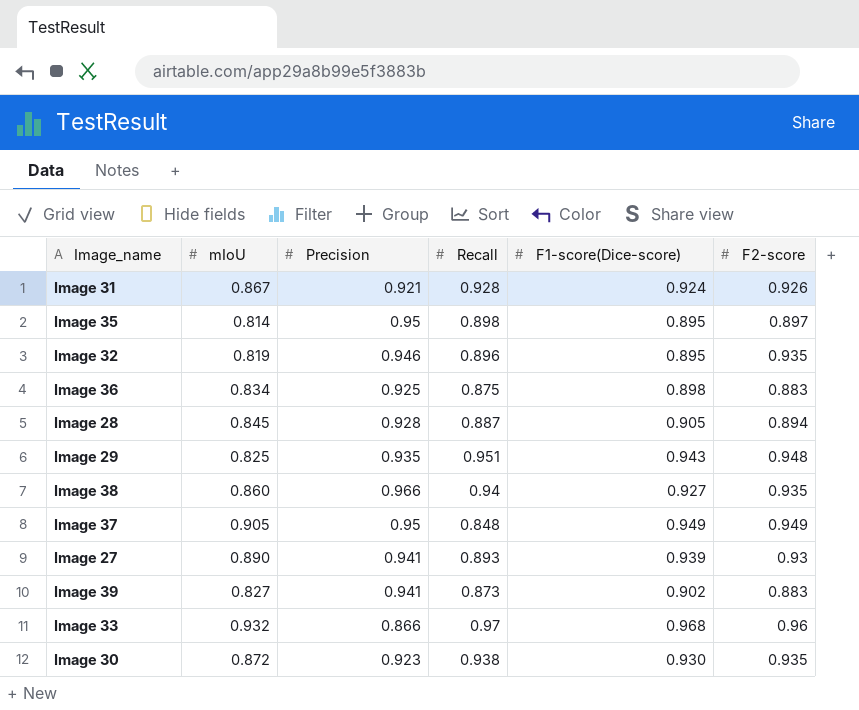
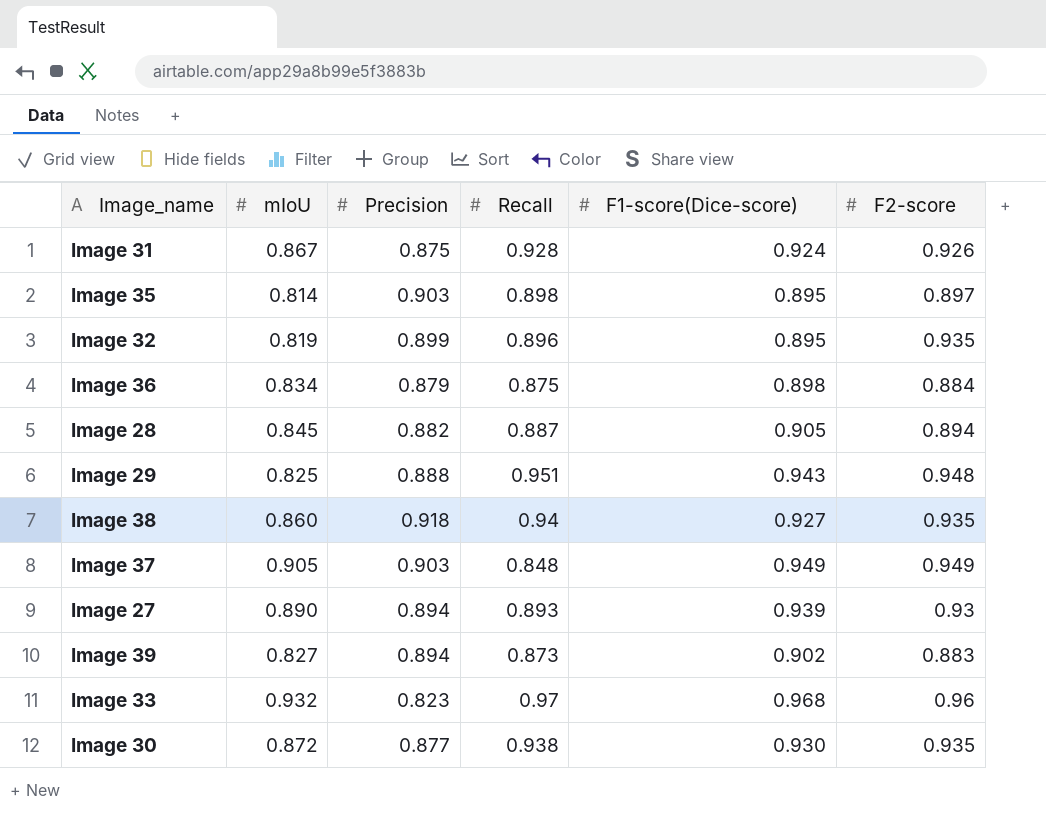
Image 31 | Precision: 0.921 -> 0.875
Image 35 | Precision: 0.95 -> 0.903
Image 32 | Precision: 0.946 -> 0.899
Image 36 | Precision: 0.925 -> 0.879
Image 36 | F2-score: 0.883 -> 0.884
Image 28 | Precision: 0.928 -> 0.882
Image 29 | Precision: 0.935 -> 0.888
Image 38 | Precision: 0.966 -> 0.918
Image 37 | Precision: 0.95 -> 0.903
Image 27 | Precision: 0.941 -> 0.894
Image 39 | Precision: 0.941 -> 0.894
Image 33 | Precision: 0.866 -> 0.823
Image 30 | Precision: 0.923 -> 0.877

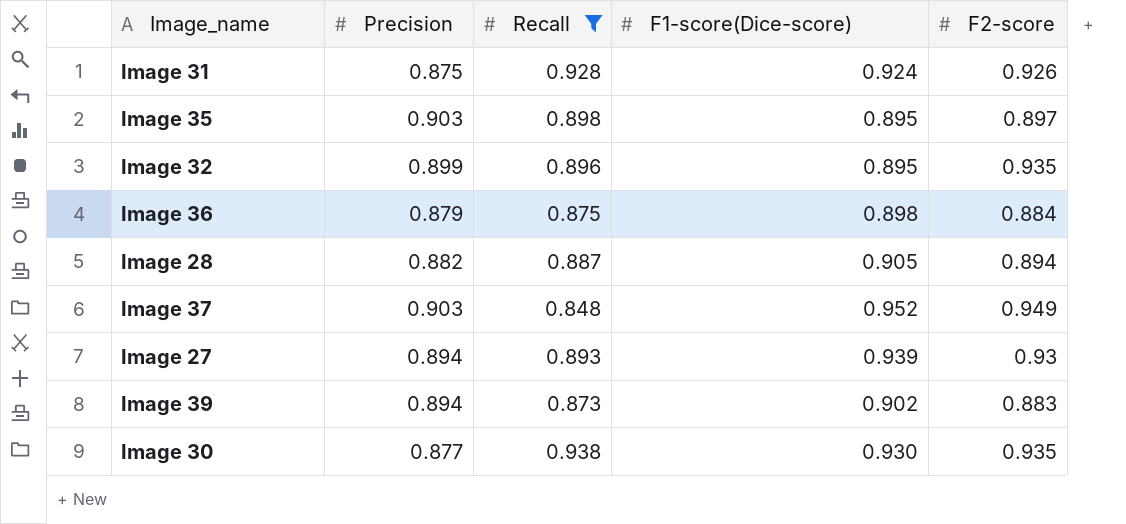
filter: none -> Recall <= 0.938
column mIoU | position: 2 -> none
Image 37 | F1-score(Dice-score): 0.949 -> 0.952

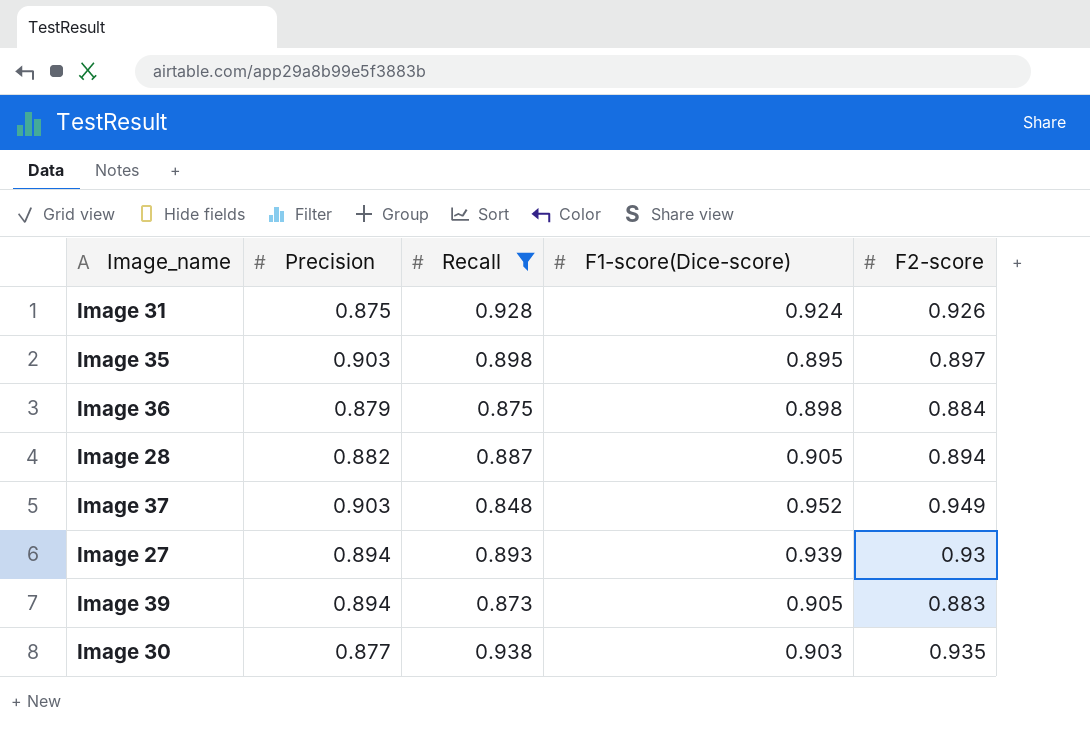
row Image 32: 0.899 | 0.896 | 0.895 | 0.935 -> none
Image 39 | F1-score(Dice-score): 0.902 -> 0.905
Image 30 | F1-score(Dice-score): 0.930 -> 0.903

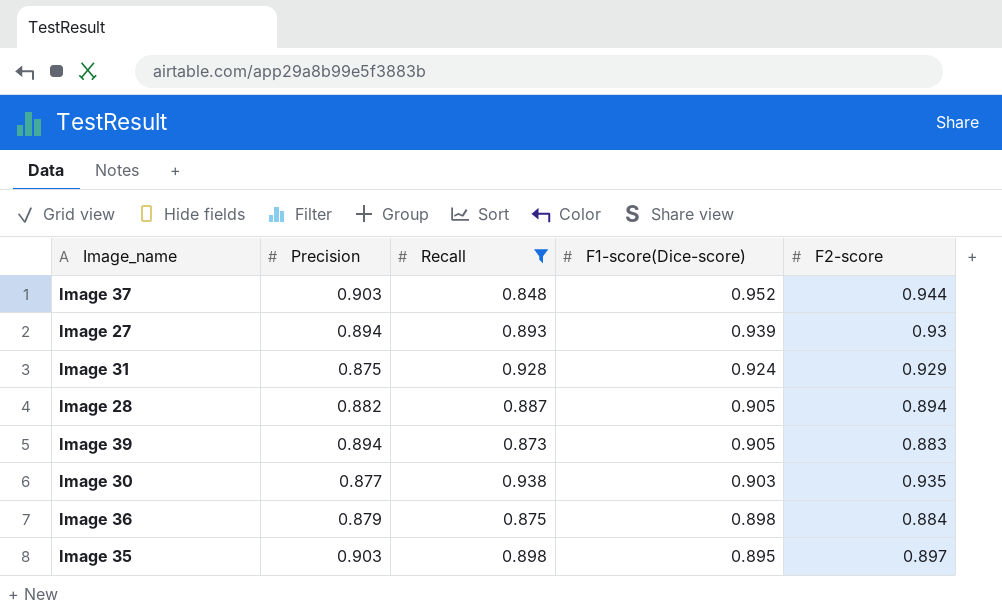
row order: none -> F1-score(Dice-score) descending
Image 37 | F2-score: 0.949 -> 0.944
Image 31 | F2-score: 0.926 -> 0.929

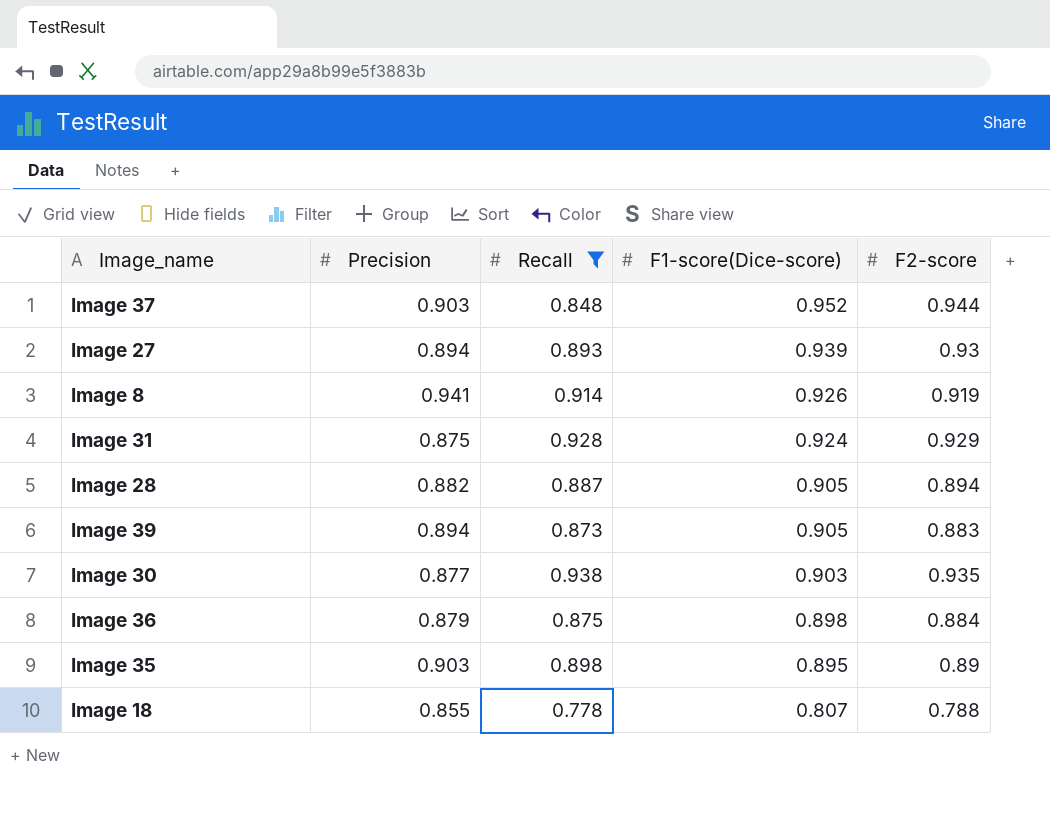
row Image 8: none -> 0.941 | 0.914 | 0.926 | 0.919
Image 35 | F2-score: 0.897 -> 0.89
row Image 18: none -> 0.855 | 0.778 | 0.807 | 0.788

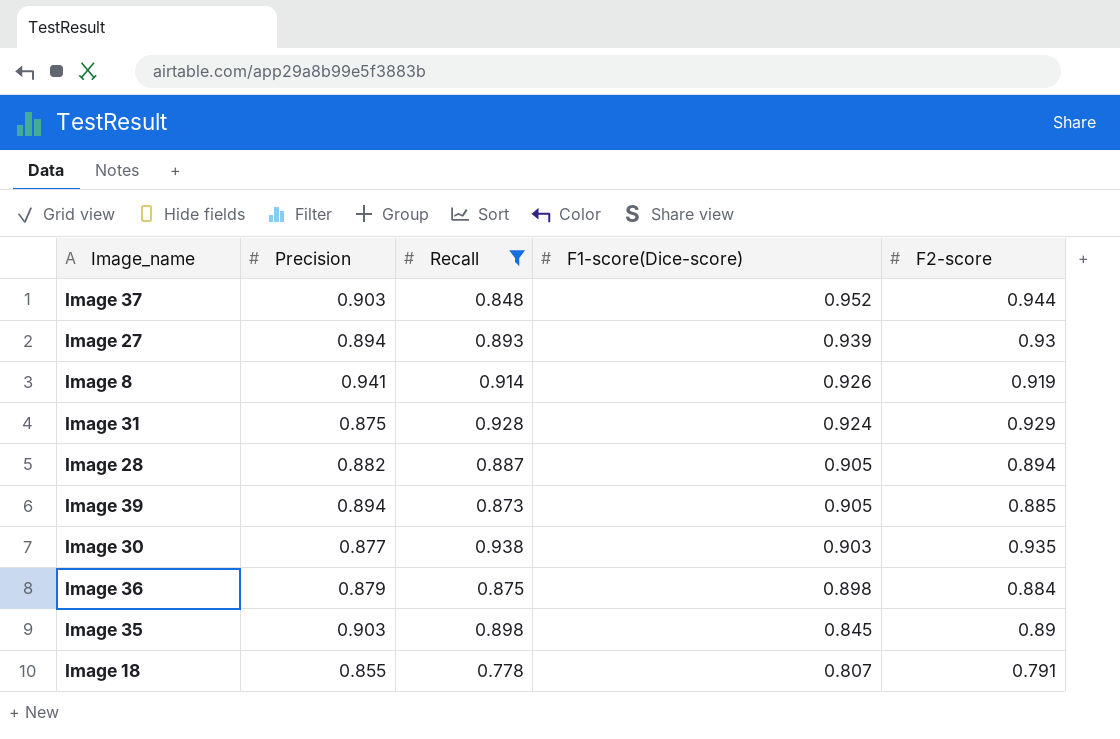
Image 39 | F2-score: 0.883 -> 0.885
Image 35 | F1-score(Dice-score): 0.895 -> 0.845
Image 18 | F2-score: 0.788 -> 0.791

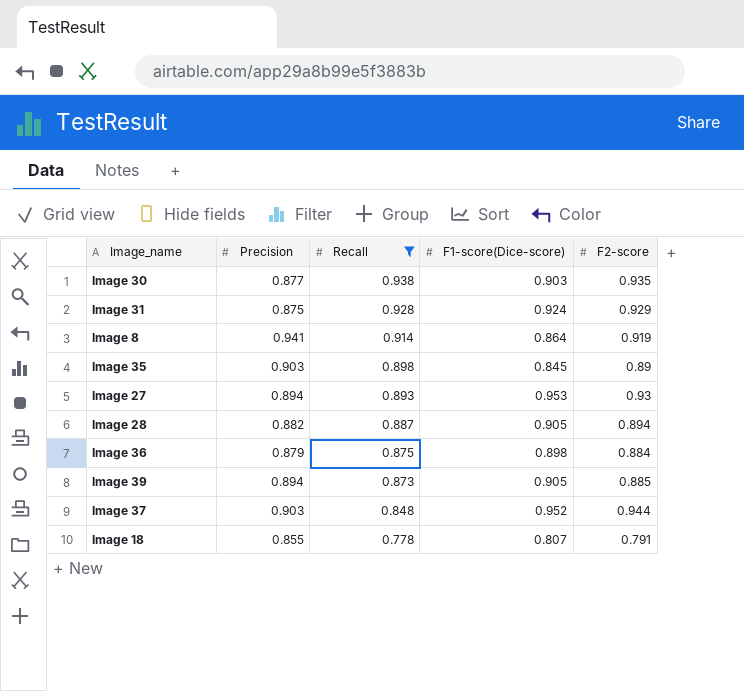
row order: F1-score(Dice-score) descending -> Recall descending
Image 8 | F1-score(Dice-score): 0.926 -> 0.864
Image 27 | F1-score(Dice-score): 0.939 -> 0.953

